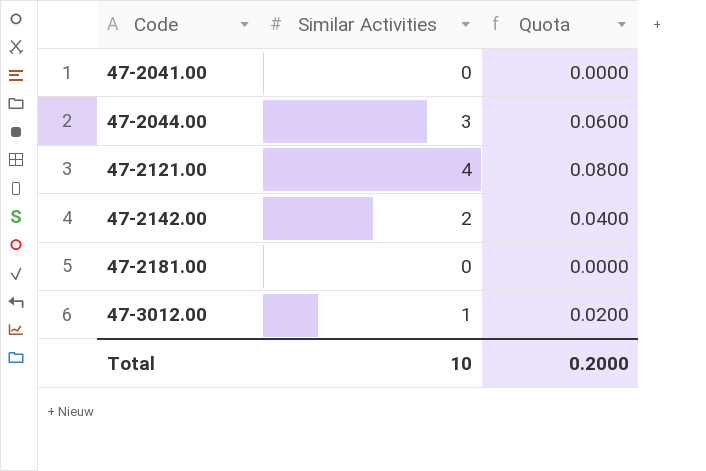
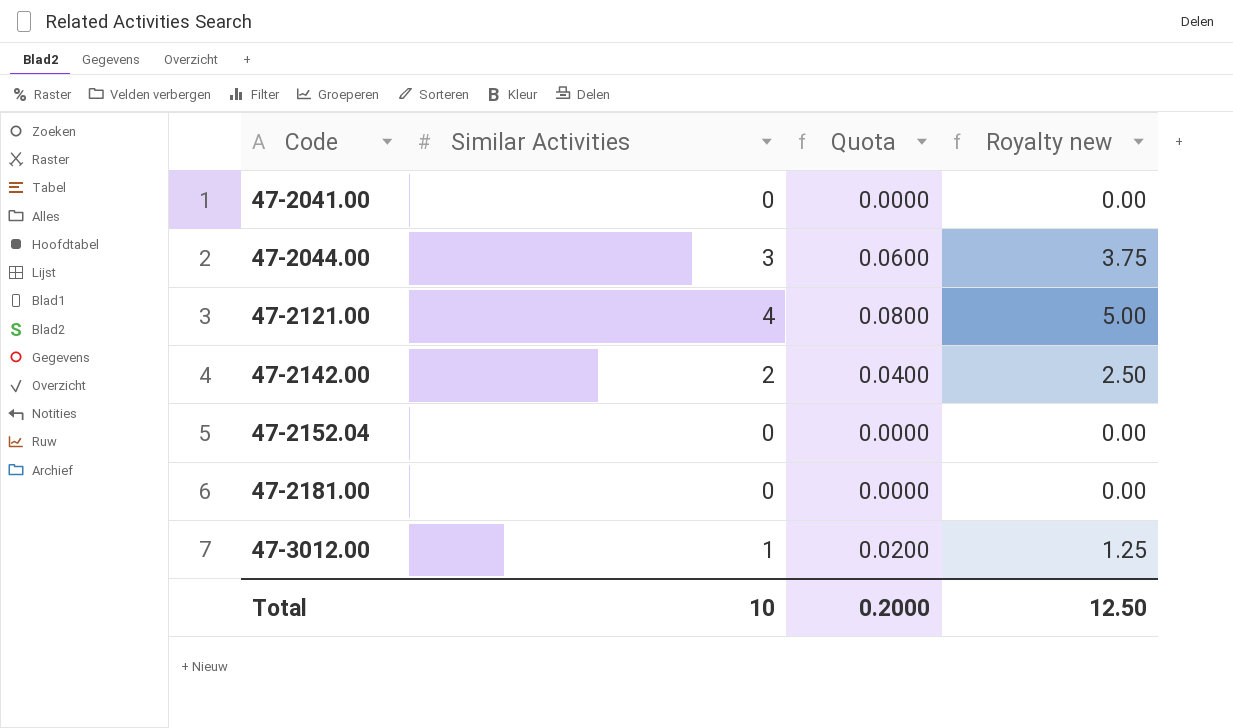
column Royalty new | formula: none -> [Similar Activities] * 1.25
row 47-2152.04: none -> 0 | 0.0000 | 0.00

